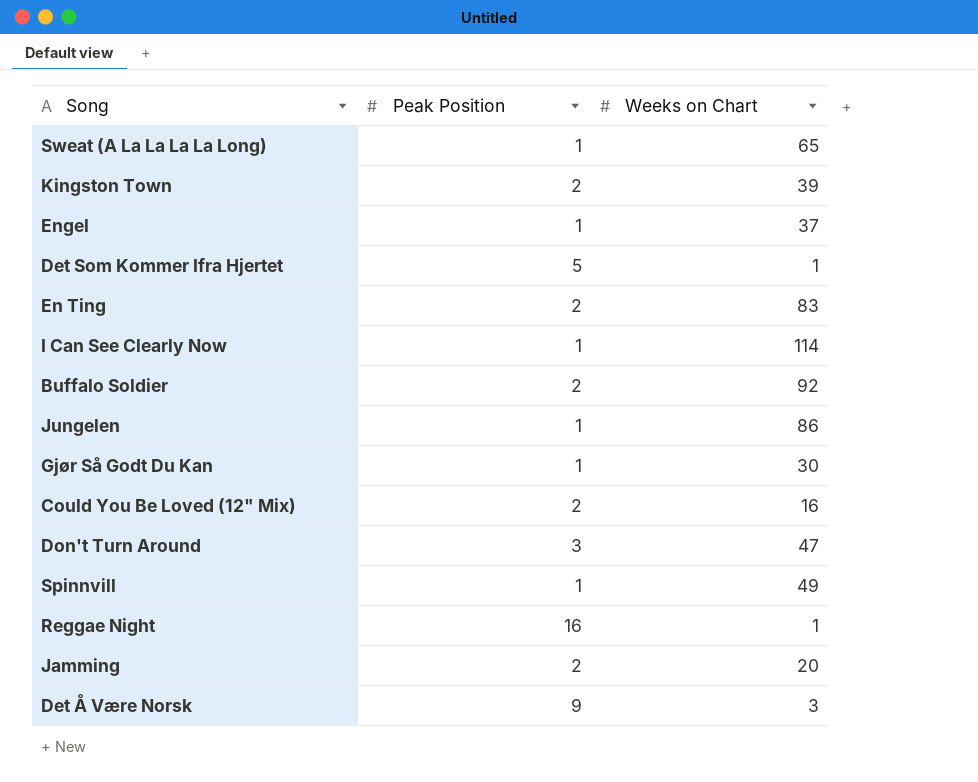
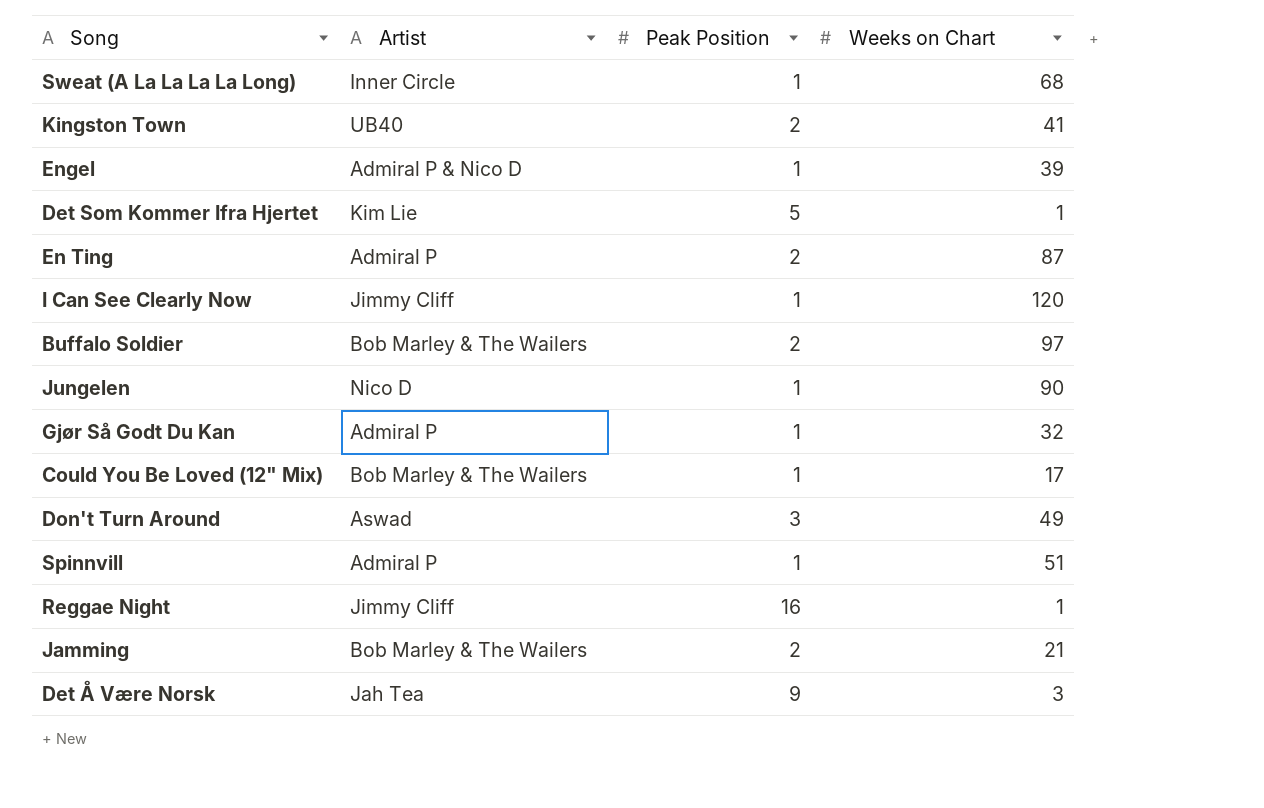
column Artist | position: none -> 2
Sweat (A La La La La Long) | Weeks on Chart: 65 -> 68
Kingston Town | Weeks on Chart: 39 -> 41
Engel | Weeks on Chart: 37 -> 39
En Ting | Weeks on Chart: 83 -> 87
I Can See Clearly Now | Weeks on Chart: 114 -> 120
Buffalo Soldier | Weeks on Chart: 92 -> 97
Jungelen | Weeks on Chart: 86 -> 90
Gjør Så Godt Du Kan | Weeks on Chart: 30 -> 32
Could You Be Loved (12" Mix) | Peak Position: 2 -> 1
Could You Be Loved (12" Mix) | Weeks on Chart: 16 -> 17
Don't Turn Around | Weeks on Chart: 47 -> 49
Spinnvill | Weeks on Chart: 49 -> 51
Jamming | Weeks on Chart: 20 -> 21

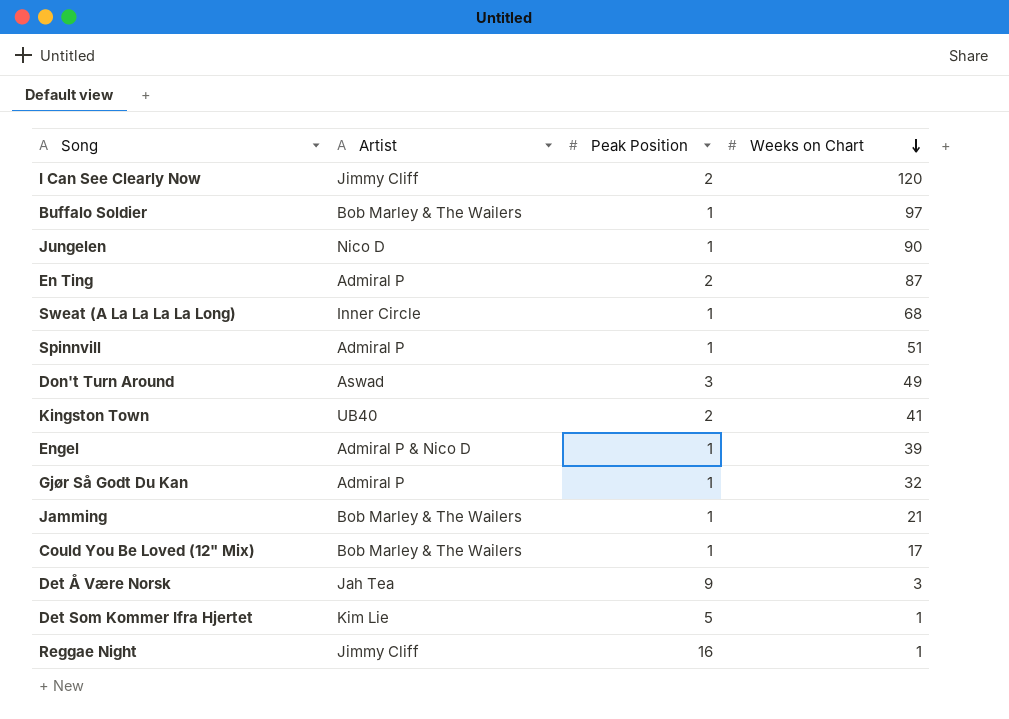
row order: none -> Weeks on Chart descending
I Can See Clearly Now | Peak Position: 1 -> 2
Buffalo Soldier | Peak Position: 2 -> 1
Jamming | Peak Position: 2 -> 1

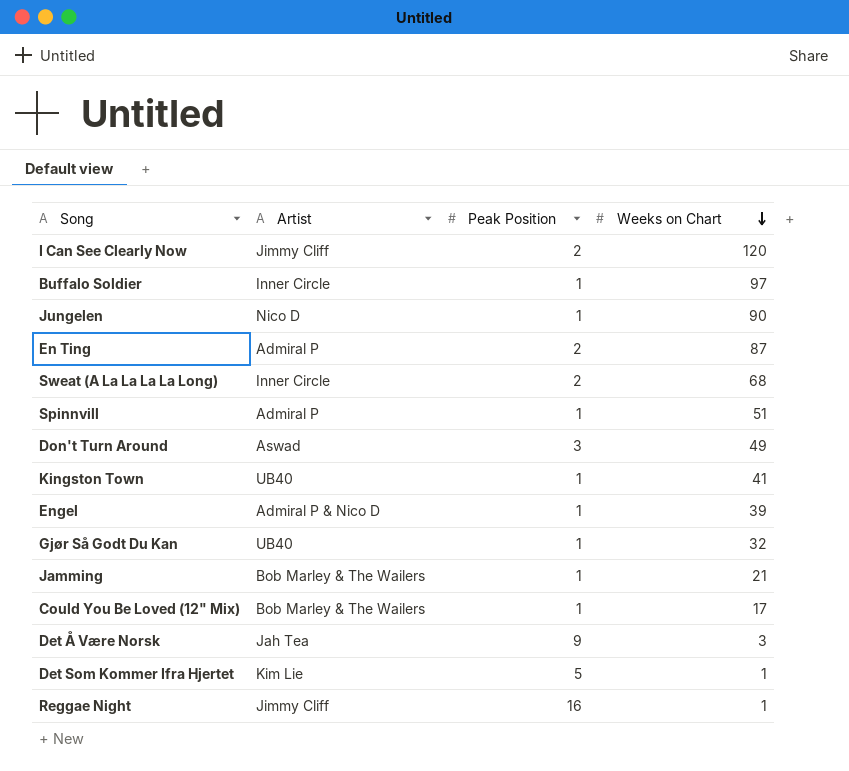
Buffalo Soldier | Artist: Bob Marley & The Wailers -> Inner Circle
Sweat (A La La La La Long) | Peak Position: 1 -> 2
Kingston Town | Peak Position: 2 -> 1
Gjør Så Godt Du Kan | Artist: Admiral P -> UB40

